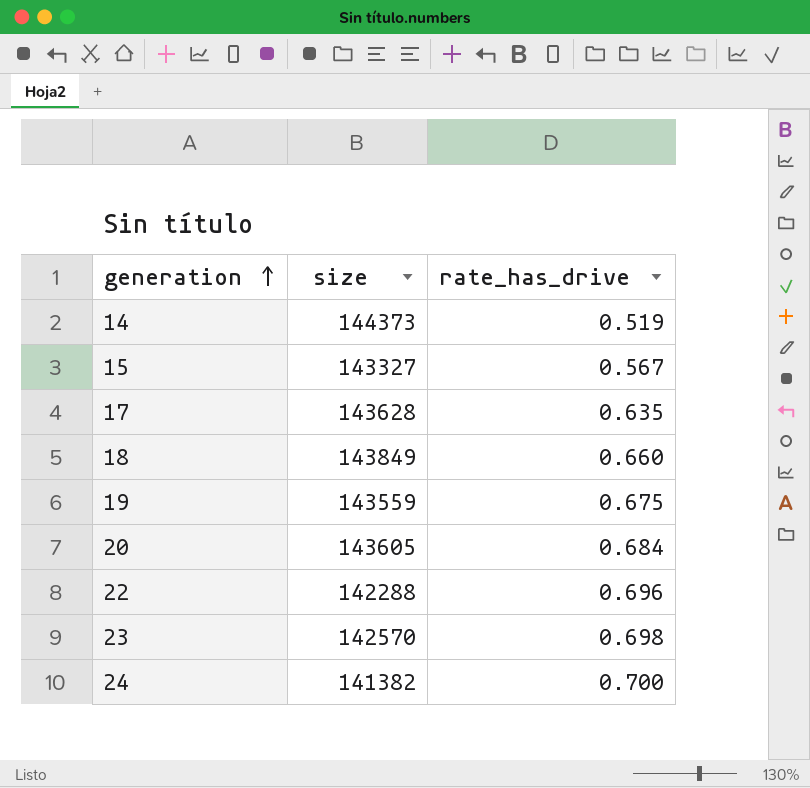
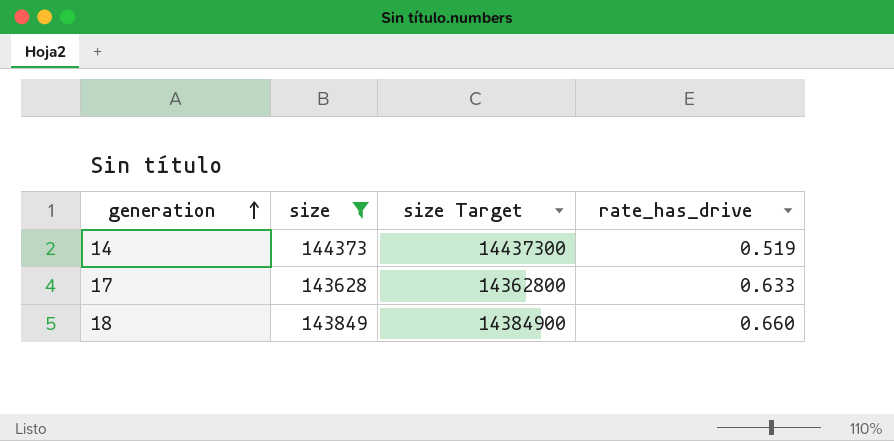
filter: none -> size >= 143628
column size Target | formula: none -> [size] * 100
17 | rate_has_drive: 0.635 -> 0.633

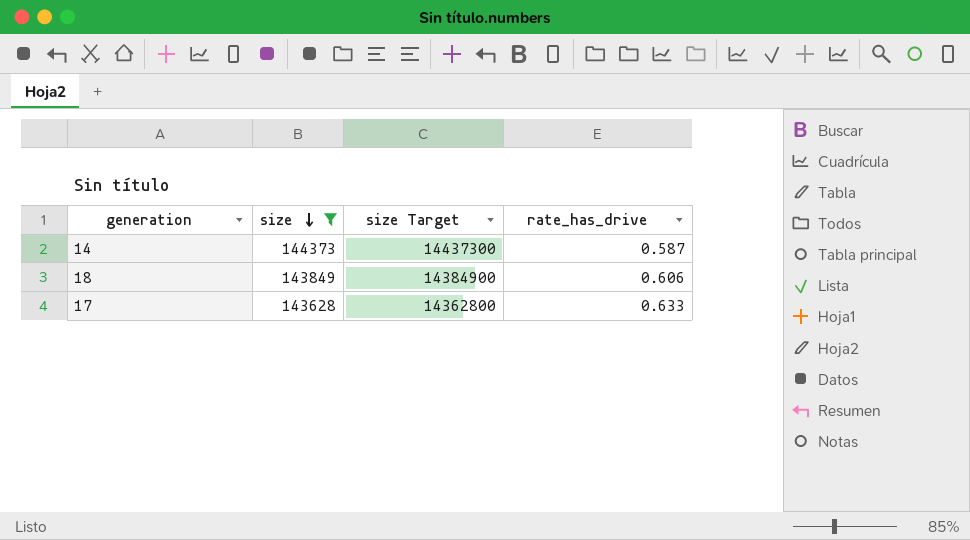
row order: generation ascending -> size descending
14 | rate_has_drive: 0.519 -> 0.587
18 | rate_has_drive: 0.660 -> 0.606

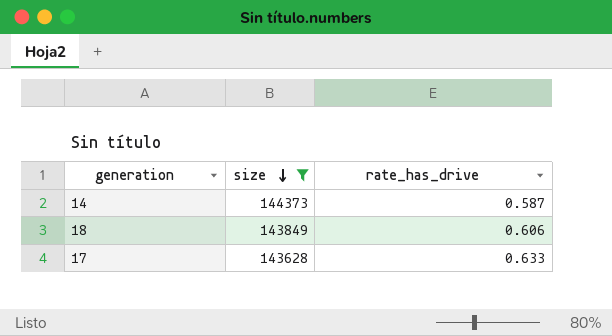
column size Target | formula: [size] * 100 -> none

